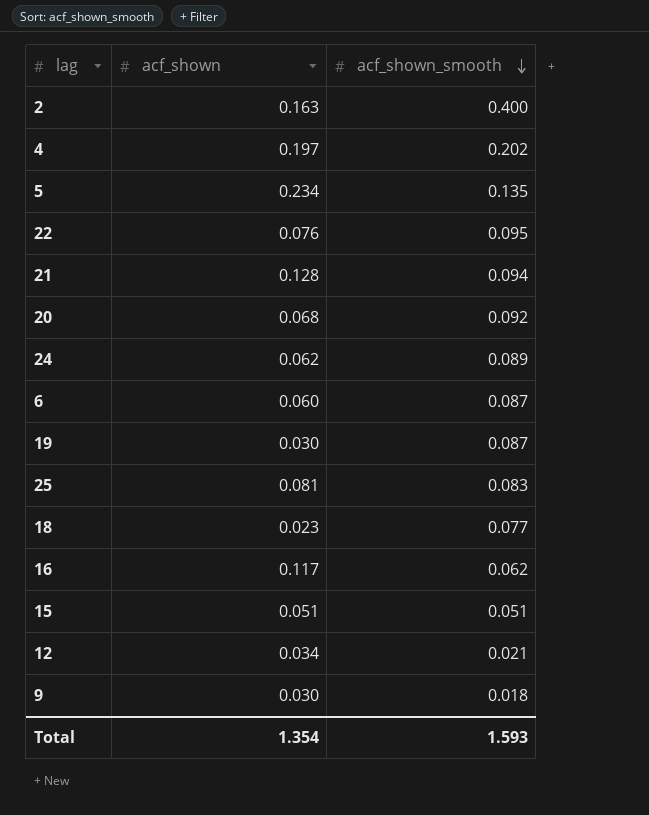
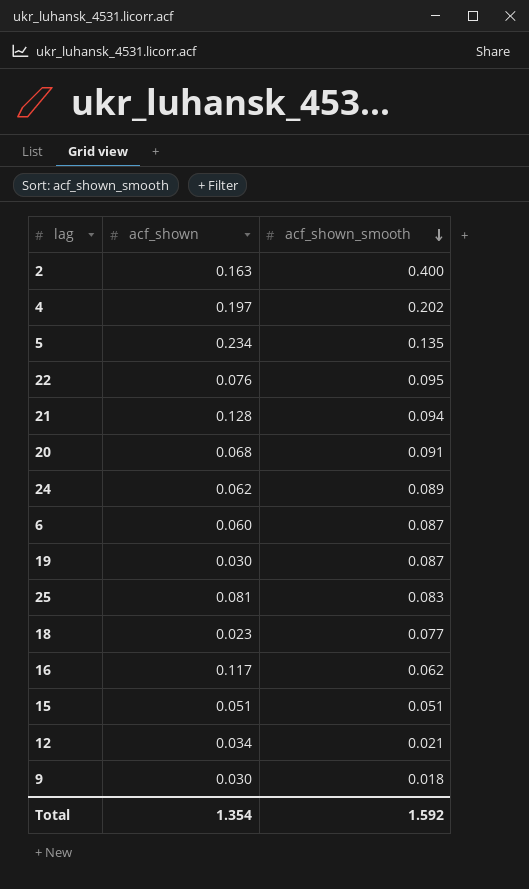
20 | acf_shown_smooth: 0.092 -> 0.091
Total | acf_shown_smooth: 1.593 -> 1.592

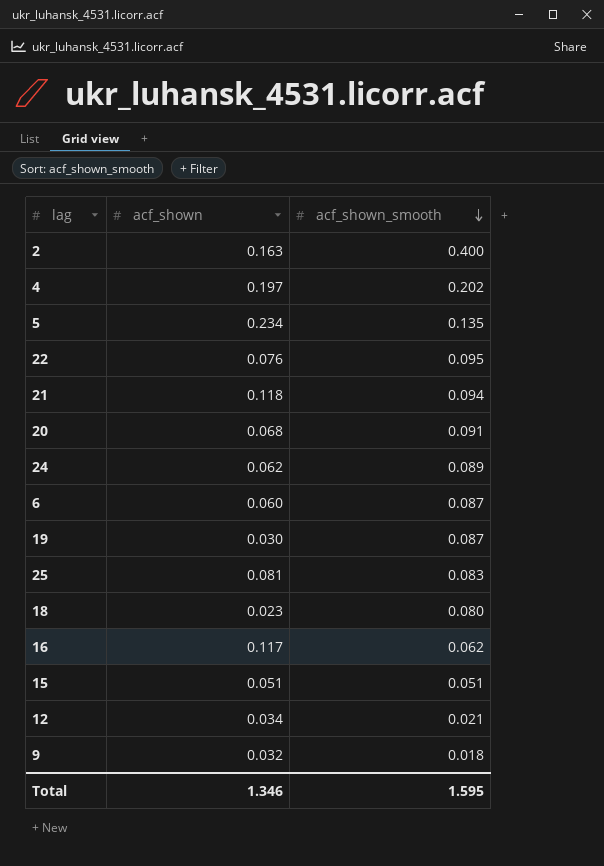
21 | acf_shown: 0.128 -> 0.118
18 | acf_shown_smooth: 0.077 -> 0.080
9 | acf_shown: 0.030 -> 0.032
Total | acf_shown: 1.354 -> 1.346
Total | acf_shown_smooth: 1.592 -> 1.595

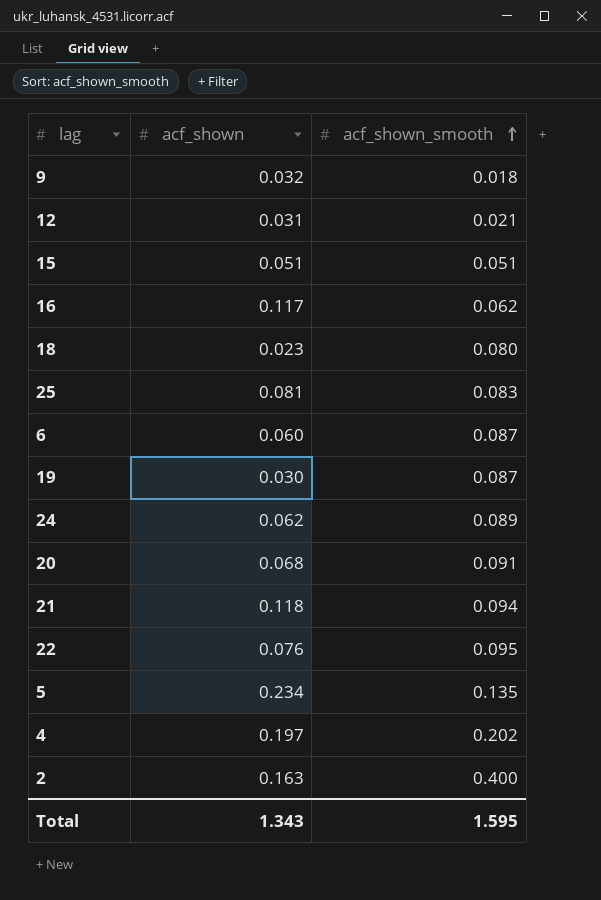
row order: acf_shown_smooth descending -> acf_shown_smooth ascending
12 | acf_shown: 0.034 -> 0.031
Total | acf_shown: 1.346 -> 1.343

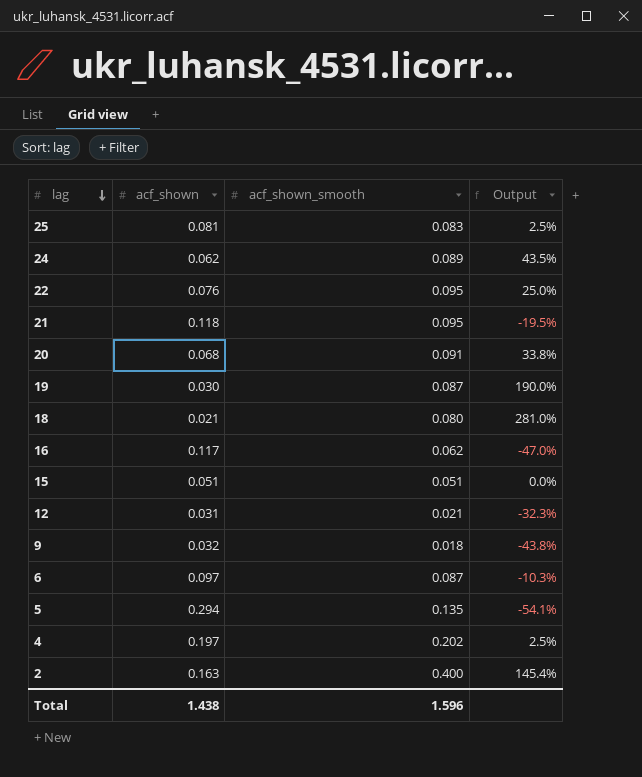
row order: acf_shown_smooth ascending -> lag descending
column Output | formula: none -> ([acf_shown_smooth] - [acf_shown]) / [acf_shown]
21 | acf_shown_smooth: 0.094 -> 0.095
18 | acf_shown: 0.023 -> 0.021
6 | acf_shown: 0.060 -> 0.097
5 | acf_shown: 0.234 -> 0.294
Total | acf_shown: 1.343 -> 1.438
Total | acf_shown_smooth: 1.595 -> 1.596

